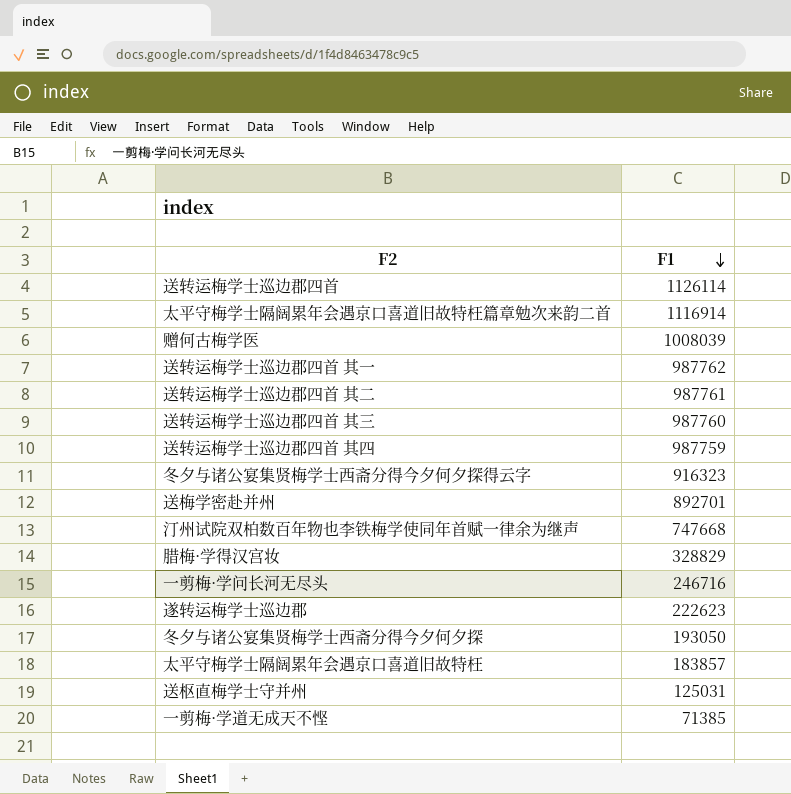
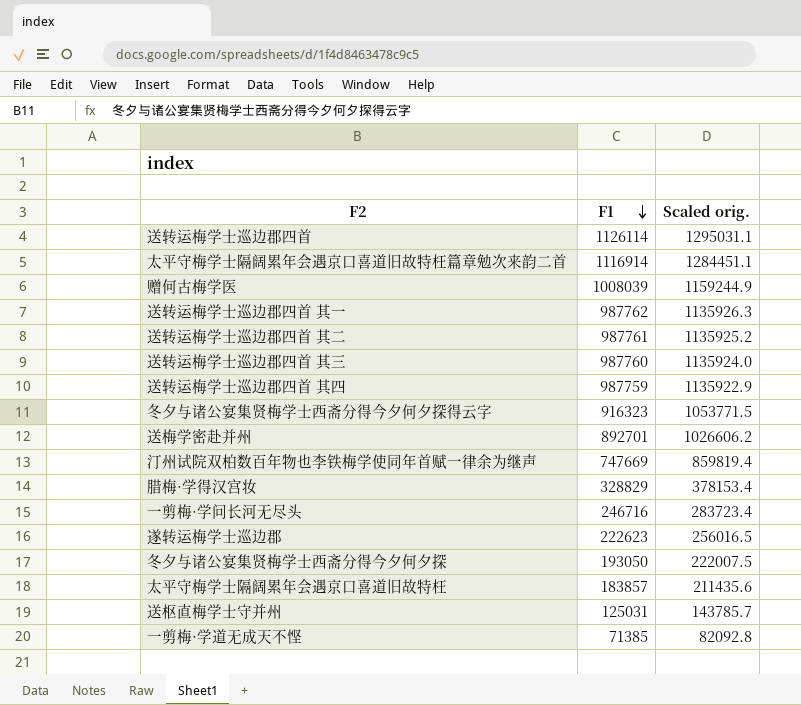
column Scaled orig. | formula: none -> [F1] * 1.15
汀州试院双柏数百年物也李铁梅学使同年首赋一律余为继声 | F1: 747668 -> 747669

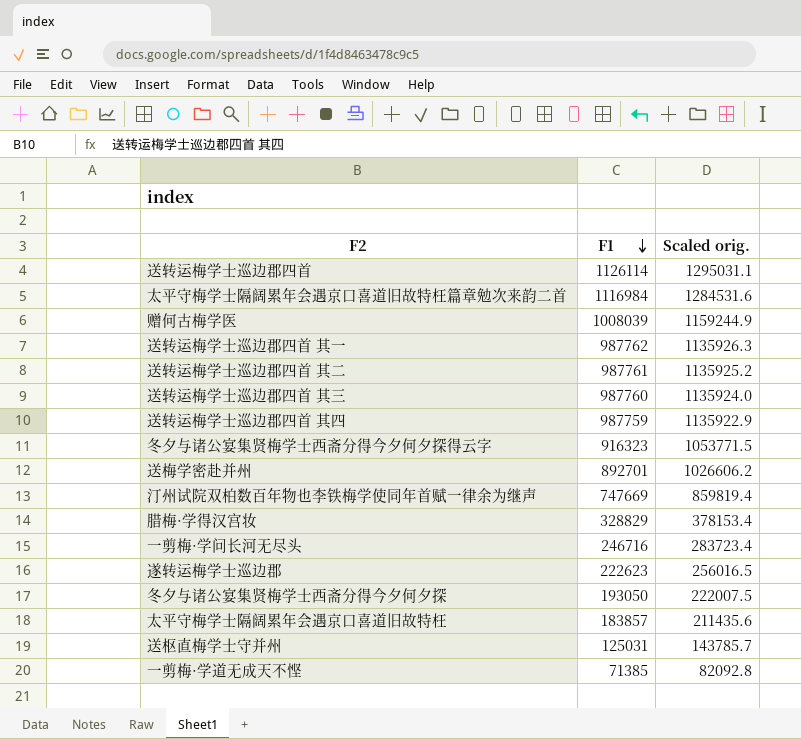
太平守梅学士隔阔累年会遇京口喜道旧故特枉篇章勉次来韵二首 | F1: 1116914 -> 1116984
太平守梅学士隔阔累年会遇京口喜道旧故特枉篇章勉次来韵二首 | Scaled orig.: 1284451.1 -> 1284531.6

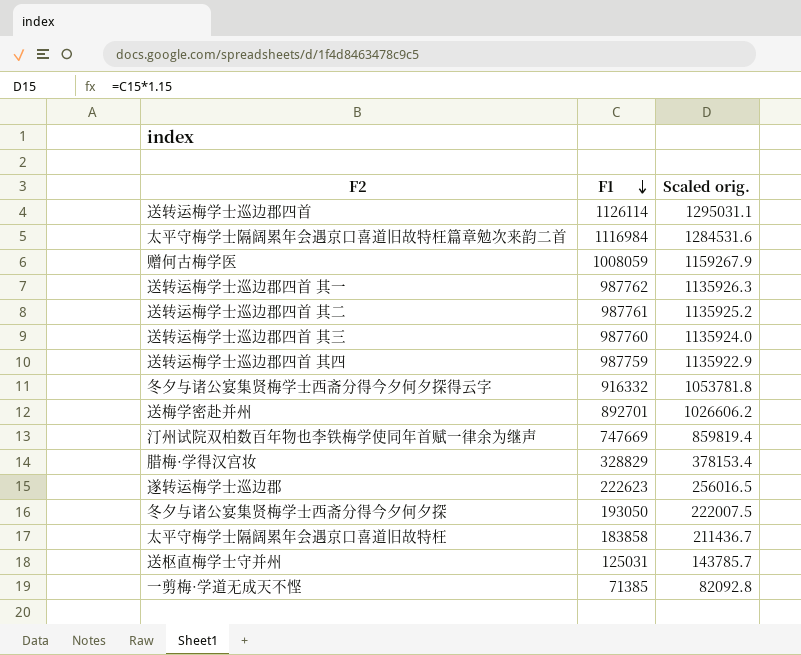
row 一剪梅·学问长河无尽头: 246716 | 283723.4 -> none
赠何古梅学医 | F1: 1008039 -> 1008059
赠何古梅学医 | Scaled orig.: 1159244.9 -> 1159267.9
冬夕与诸公宴集贤梅学士西斋分得今夕何夕探得云字 | F1: 916323 -> 916332
冬夕与诸公宴集贤梅学士西斋分得今夕何夕探得云字 | Scaled orig.: 1053771.5 -> 1053781.8
太平守梅学士隔阔累年会遇京口喜道旧故特枉 | F1: 183857 -> 183858
太平守梅学士隔阔累年会遇京口喜道旧故特枉 | Scaled orig.: 211435.6 -> 211436.7

